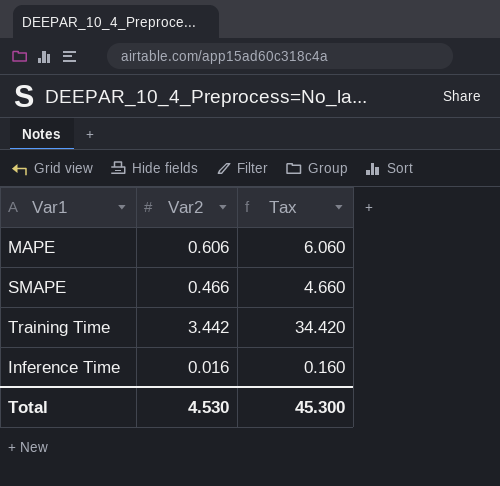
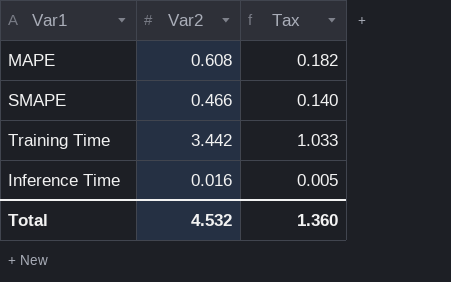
column Tax | formula: [Var2] * 10 -> [Var2] * 0.3
MAPE | Var2: 0.606 -> 0.608
Total | Var2: 4.530 -> 4.532
Total | Tax: 45.300 -> 1.360

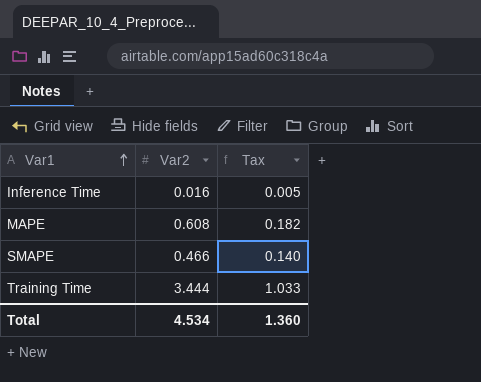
row order: none -> Var1 ascending
Training Time | Var2: 3.442 -> 3.444
Total | Var2: 4.532 -> 4.534

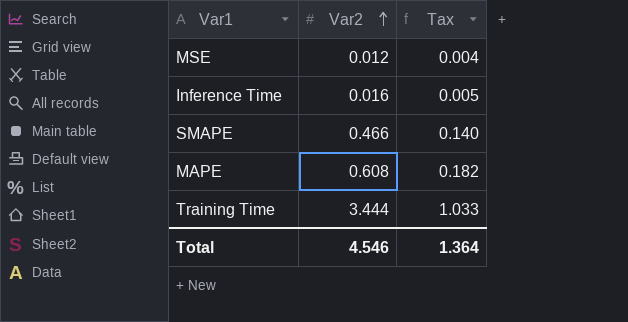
row order: Var1 ascending -> Var2 ascending
row MSE: none -> 0.012 | 0.004
Total | Var2: 4.534 -> 4.546
Total | Tax: 1.360 -> 1.364

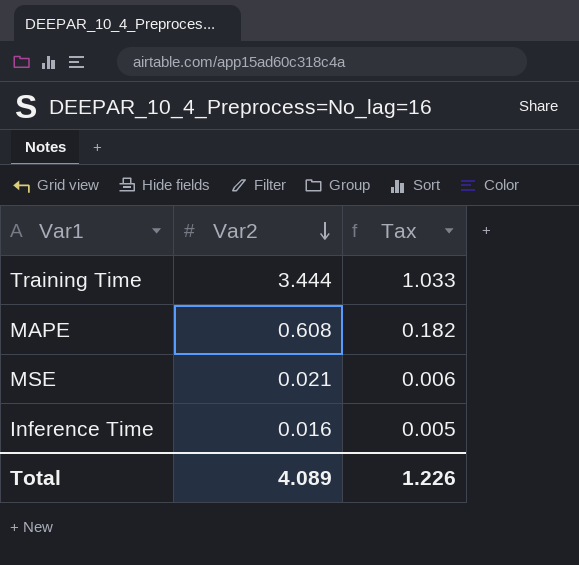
row order: Var2 ascending -> Var2 descending
row SMAPE: 0.466 | 0.140 -> none
MSE | Var2: 0.012 -> 0.021
MSE | Tax: 0.004 -> 0.006
Total | Var2: 4.546 -> 4.089
Total | Tax: 1.364 -> 1.226

